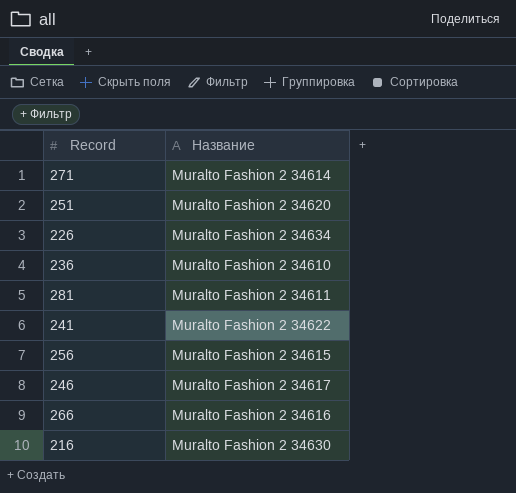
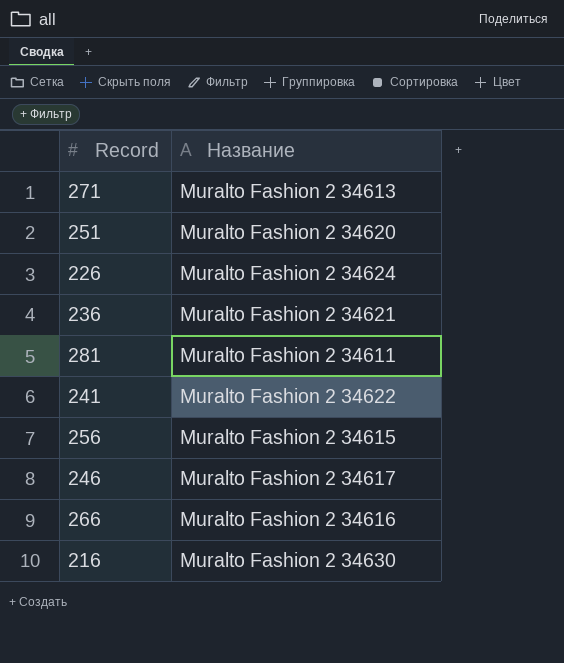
271 | Название: Muralto Fashion 2 34614 -> Muralto Fashion 2 34613
226 | Название: Muralto Fashion 2 34634 -> Muralto Fashion 2 34624
236 | Название: Muralto Fashion 2 34610 -> Muralto Fashion 2 34621

